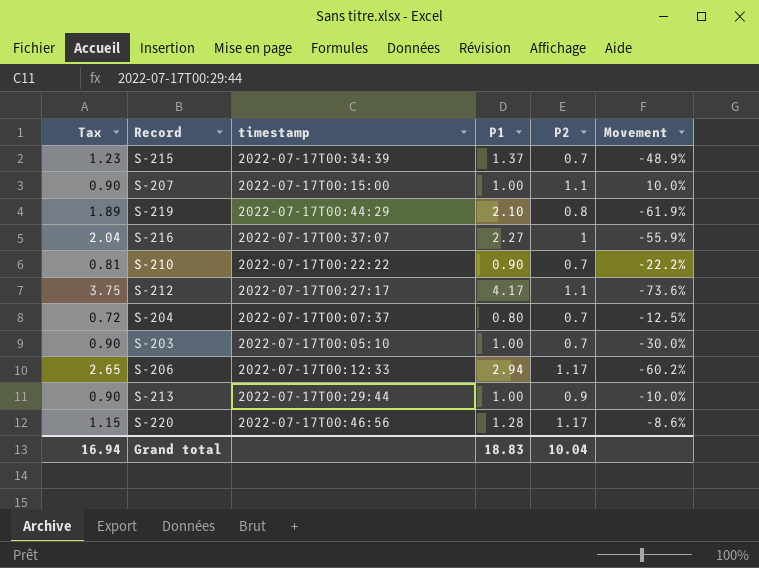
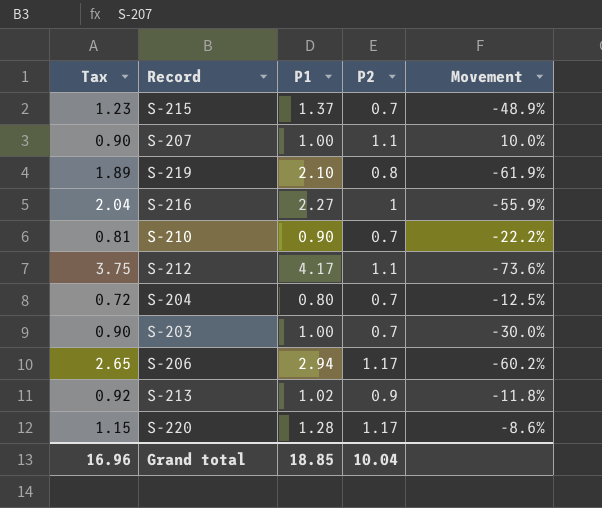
column timestamp | position: 3 -> none
S-213 | Tax: 0.90 -> 0.92
S-213 | P1: 1.00 -> 1.02
S-213 | Movement: -10.0% -> -11.8%
Grand total | Tax: 16.94 -> 16.96
Grand total | P1: 18.83 -> 18.85

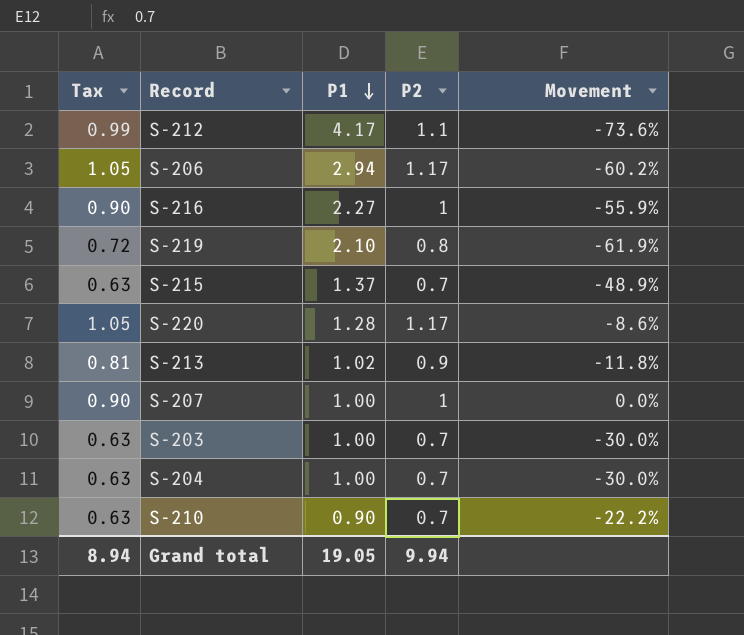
row order: none -> P1 descending
column Tax | formula: [P1] * 0.9 -> [P2] * 0.9
S-207 | P2: 1.1 -> 1
S-207 | Movement: 10.0% -> 0.0%
S-204 | P1: 0.80 -> 1.00
S-204 | Movement: -12.5% -> -30.0%
Grand total | Tax: 16.96 -> 8.94
Grand total | P1: 18.85 -> 19.05
Grand total | P2: 10.04 -> 9.94

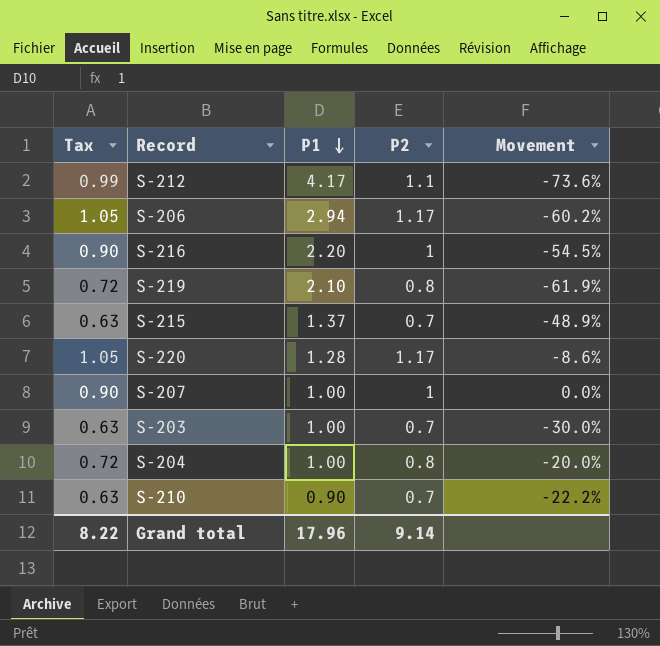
row S-213: 0.81 | 1.02 | 0.9 | -11.8% -> none
S-216 | P1: 2.27 -> 2.20
S-216 | Movement: -55.9% -> -54.5%
S-204 | Tax: 0.63 -> 0.72
S-204 | P2: 0.7 -> 0.8
S-204 | Movement: -30.0% -> -20.0%
Grand total | Tax: 8.94 -> 8.22
Grand total | P1: 19.05 -> 17.96
Grand total | P2: 9.94 -> 9.14

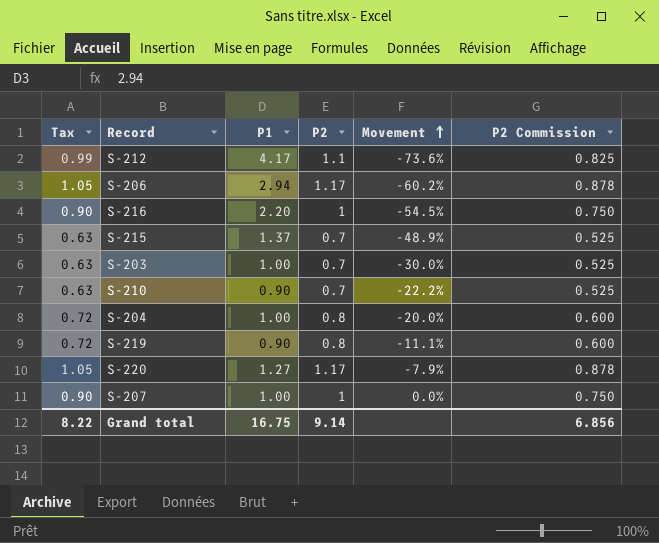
row order: P1 descending -> Movement ascending
column P2 Commission | formula: none -> [P2] * 0.75
S-219 | P1: 2.10 -> 0.90
S-219 | Movement: -61.9% -> -11.1%
S-220 | P1: 1.28 -> 1.27
S-220 | Movement: -8.6% -> -7.9%
Grand total | P1: 17.96 -> 16.75

